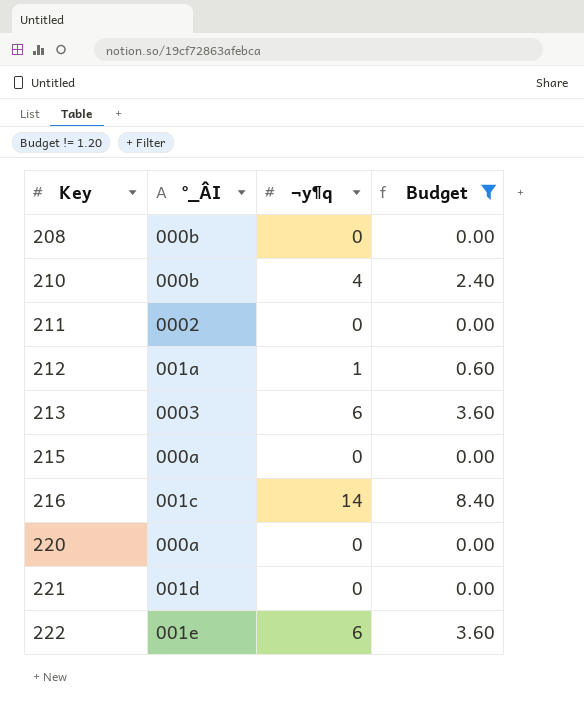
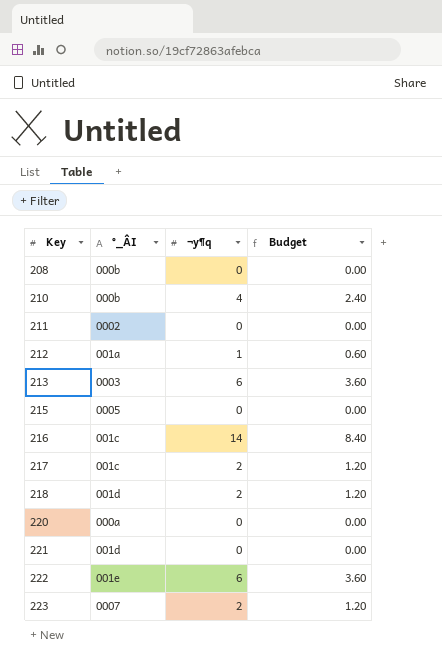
filter: Budget != 1.20 -> none
215 | °_ÂI: 000a -> 0005

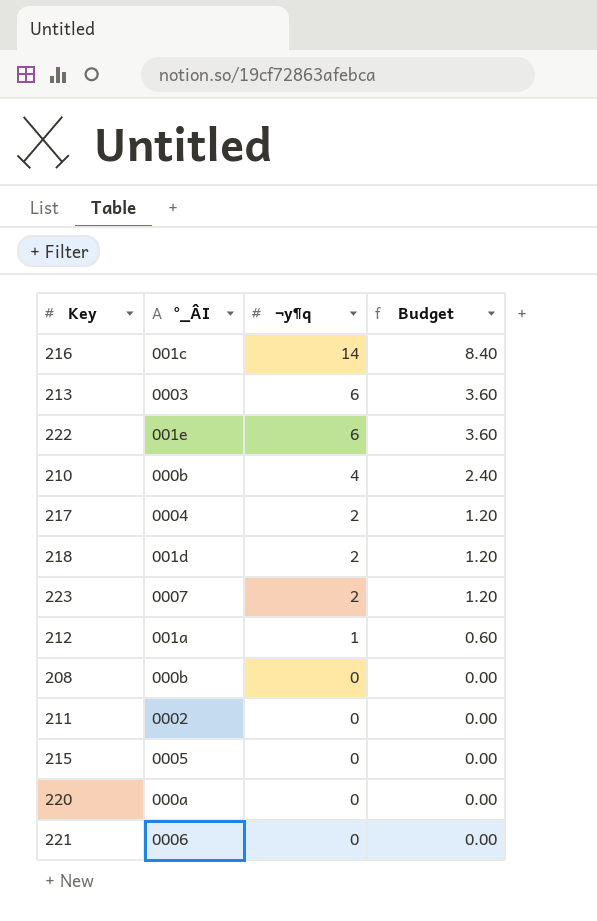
row order: Key ascending -> ¬y¶q descending
217 | °_ÂI: 001c -> 0004
221 | °_ÂI: 001d -> 0006

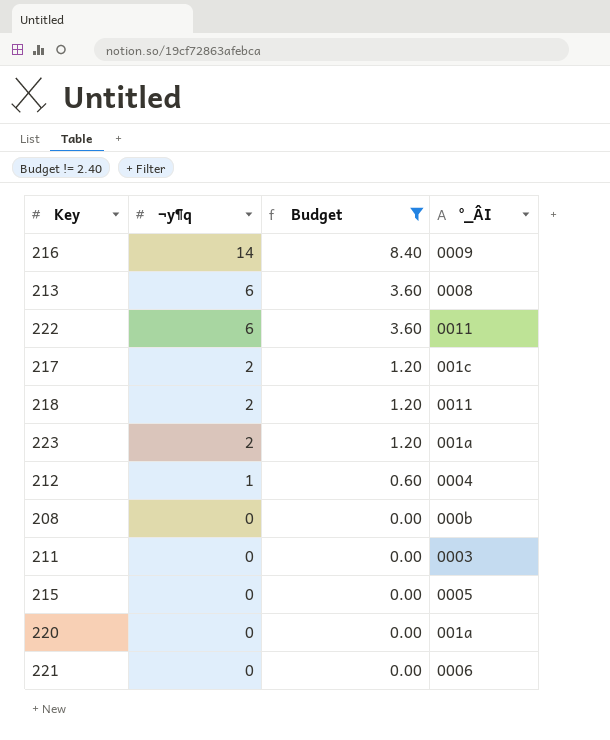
filter: none -> Budget != 2.40
column °_ÂI | position: 2 -> 4
216 | °_ÂI: 001c -> 0009
213 | °_ÂI: 0003 -> 0008
222 | °_ÂI: 001e -> 0011
217 | °_ÂI: 0004 -> 001c
218 | °_ÂI: 001d -> 0011
223 | °_ÂI: 0007 -> 001a
212 | °_ÂI: 001a -> 0004
211 | °_ÂI: 0002 -> 0003
220 | °_ÂI: 000a -> 001a

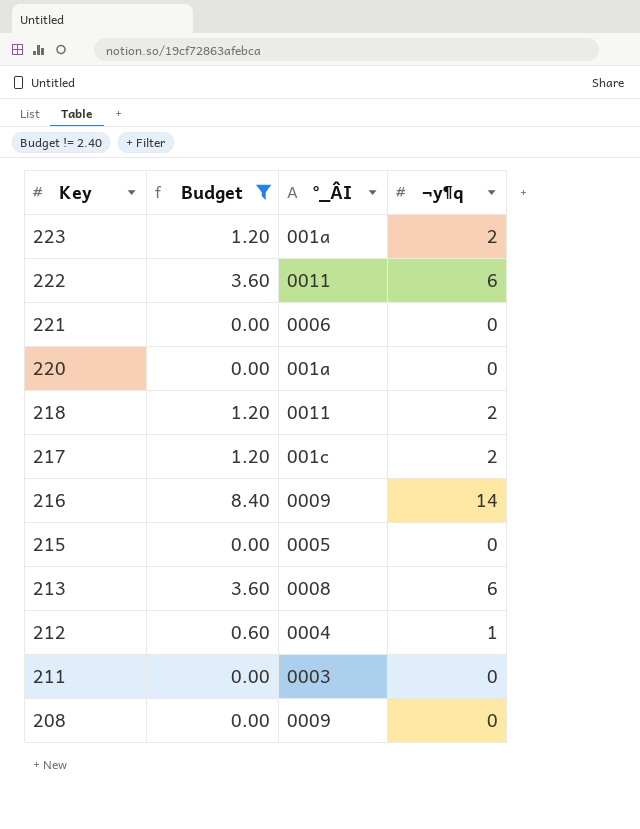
row order: ¬y¶q descending -> Key descending
column ¬y¶q | position: 2 -> 4
208 | °_ÂI: 000b -> 0009

